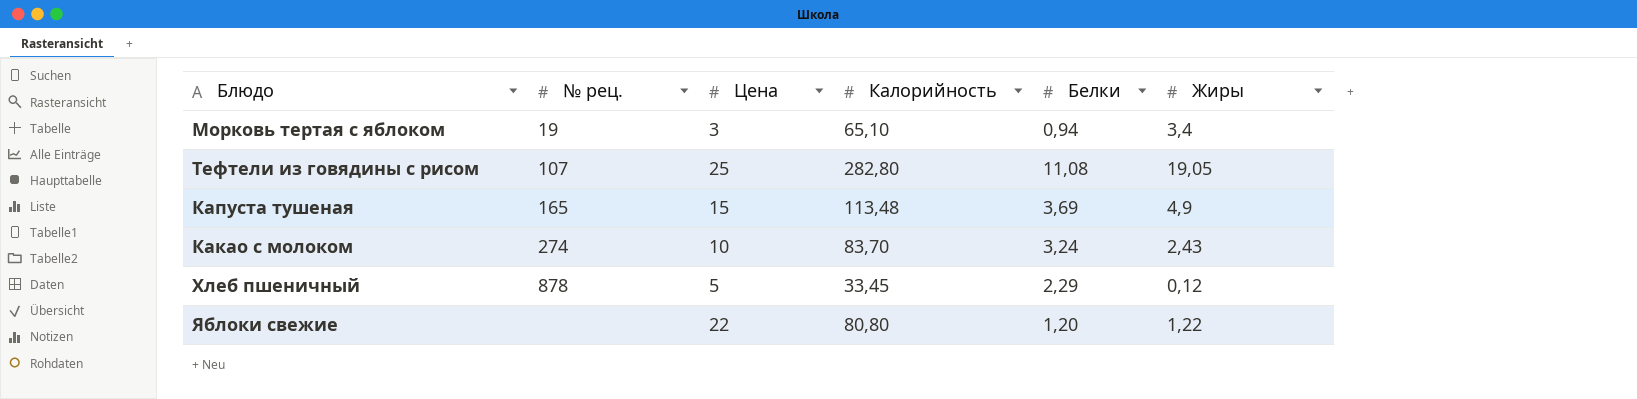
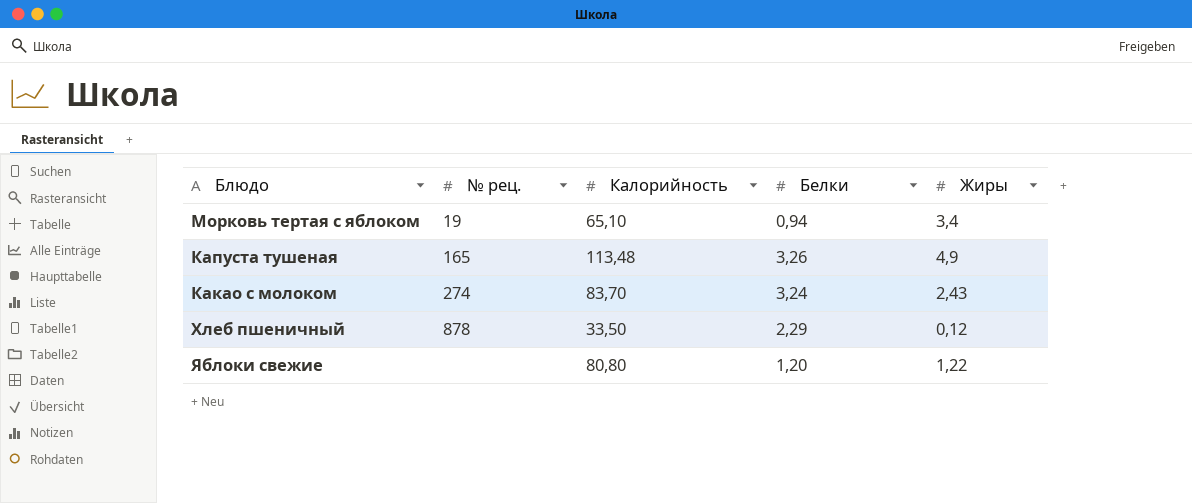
column Цена | position: 3 -> none
row Тефтели из говядины с рисом: 107 | 25 | 282,80 | 11,08 | 19,05 -> none
Капуста тушеная | Белки: 3,69 -> 3,26
Хлеб пшеничный | Калорийность: 33,45 -> 33,50

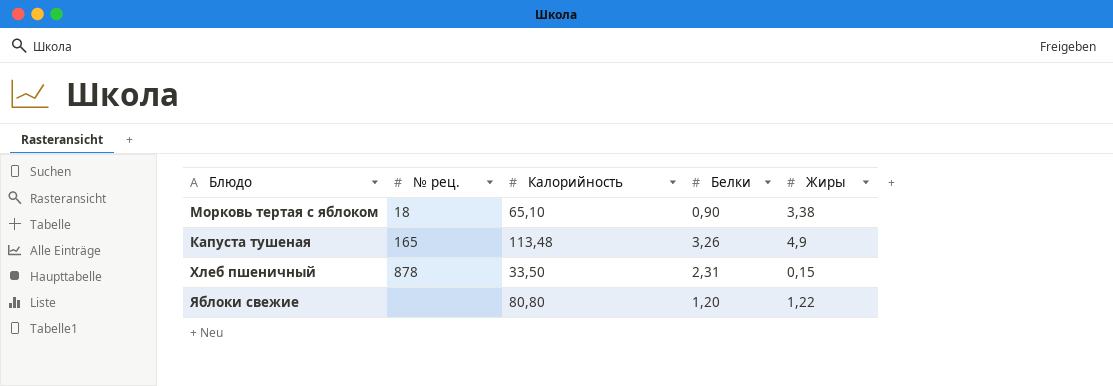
row Какао с молоком: 274 | 83,70 | 3,24 | 2,43 -> none
Морковь тертая с яблоком | № рец.: 19 -> 18
Морковь тертая с яблоком | Белки: 0,94 -> 0,90
Морковь тертая с яблоком | Жиры: 3,4 -> 3,38
Хлеб пшеничный | Белки: 2,29 -> 2,31
Хлеб пшеничный | Жиры: 0,12 -> 0,15

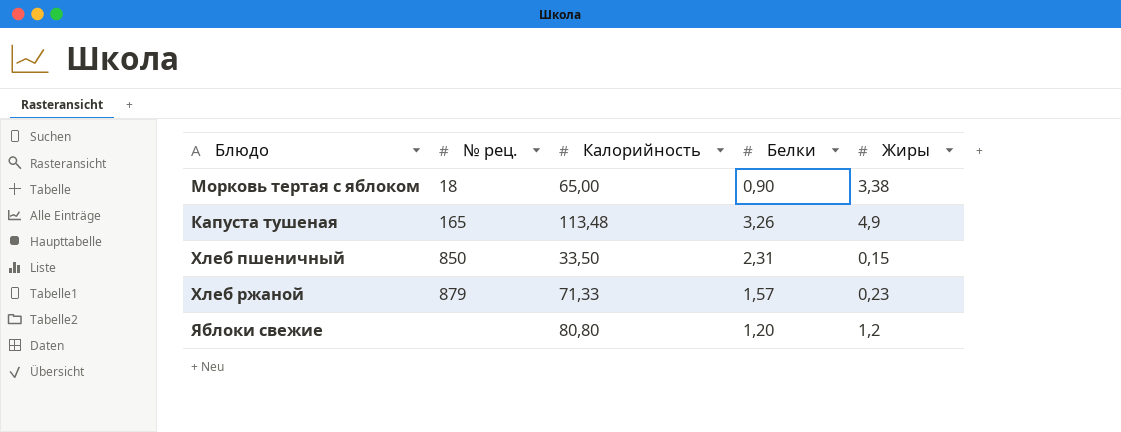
Морковь тертая с яблоком | Калорийность: 65,10 -> 65,00
Хлеб пшеничный | № рец.: 878 -> 850
row Хлеб ржаной: none -> 879 | 71,33 | 1,57 | 0,23
Яблоки свежие | Жиры: 1,22 -> 1,2

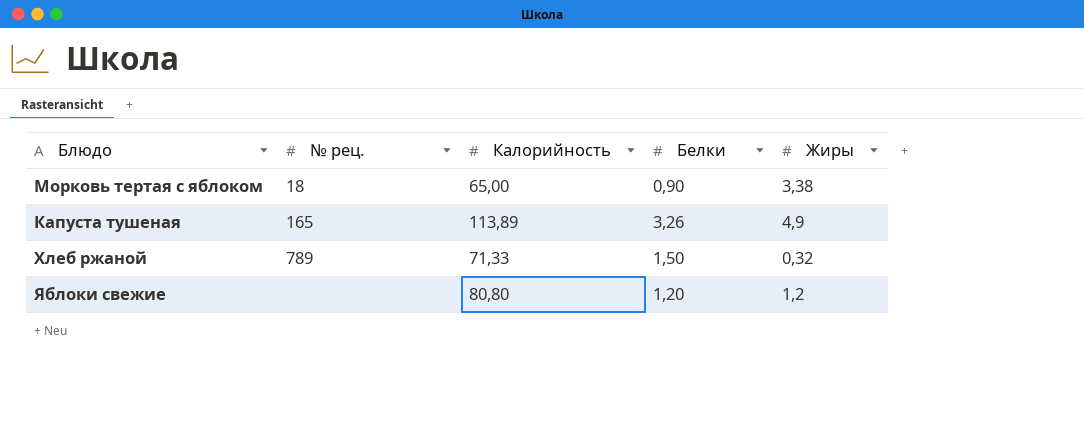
row Хлеб пшеничный: 850 | 33,50 | 2,31 | 0,15 -> none
Капуста тушеная | Калорийность: 113,48 -> 113,89
Хлеб ржаной | № рец.: 879 -> 789
Хлеб ржаной | Белки: 1,57 -> 1,50
Хлеб ржаной | Жиры: 0,23 -> 0,32

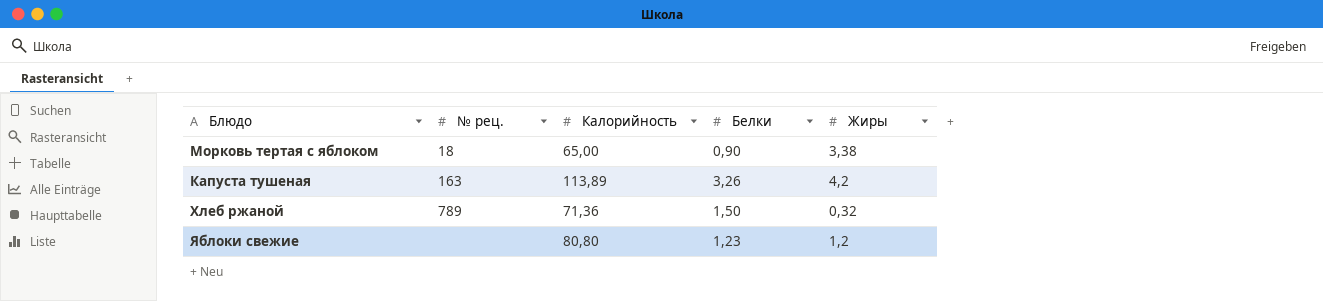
Капуста тушеная | № рец.: 165 -> 163
Капуста тушеная | Жиры: 4,9 -> 4,2
Хлеб ржаной | Калорийность: 71,33 -> 71,36
Яблоки свежие | Белки: 1,20 -> 1,23

